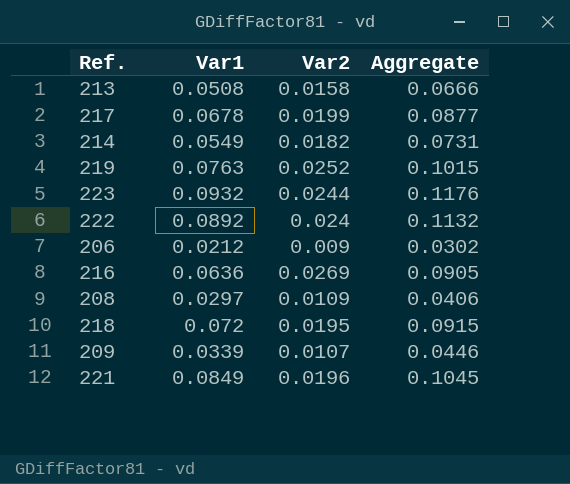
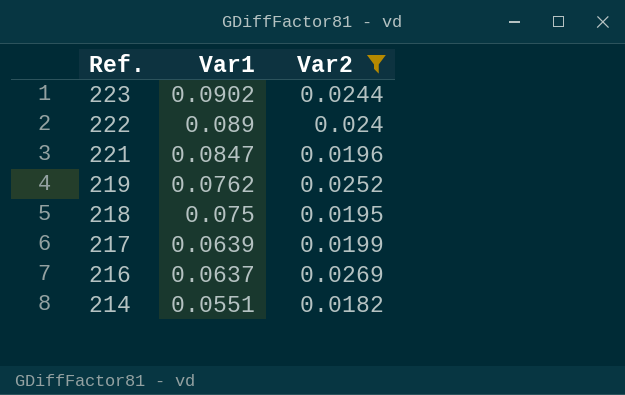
filter: none -> Var2 >= 0.0182
row order: none -> Ref. descending
column Aggregate | formula: [Var1] + [Var2] -> none
223 | Var1: 0.0932 -> 0.0902
222 | Var1: 0.0892 -> 0.089
221 | Var1: 0.0849 -> 0.0847
219 | Var1: 0.0763 -> 0.0762
218 | Var1: 0.072 -> 0.075
217 | Var1: 0.0678 -> 0.0639
216 | Var1: 0.0636 -> 0.0637
214 | Var1: 0.0549 -> 0.0551

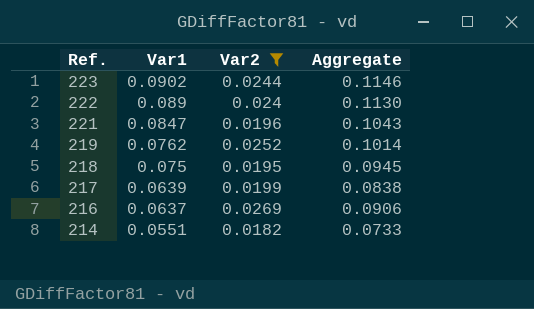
column Aggregate | formula: none -> [Var1] + [Var2]

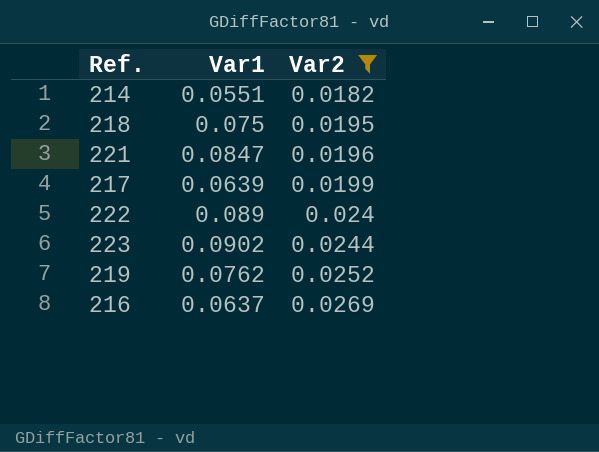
row order: Ref. descending -> Var2 ascending
column Aggregate | formula: [Var1] + [Var2] -> none

